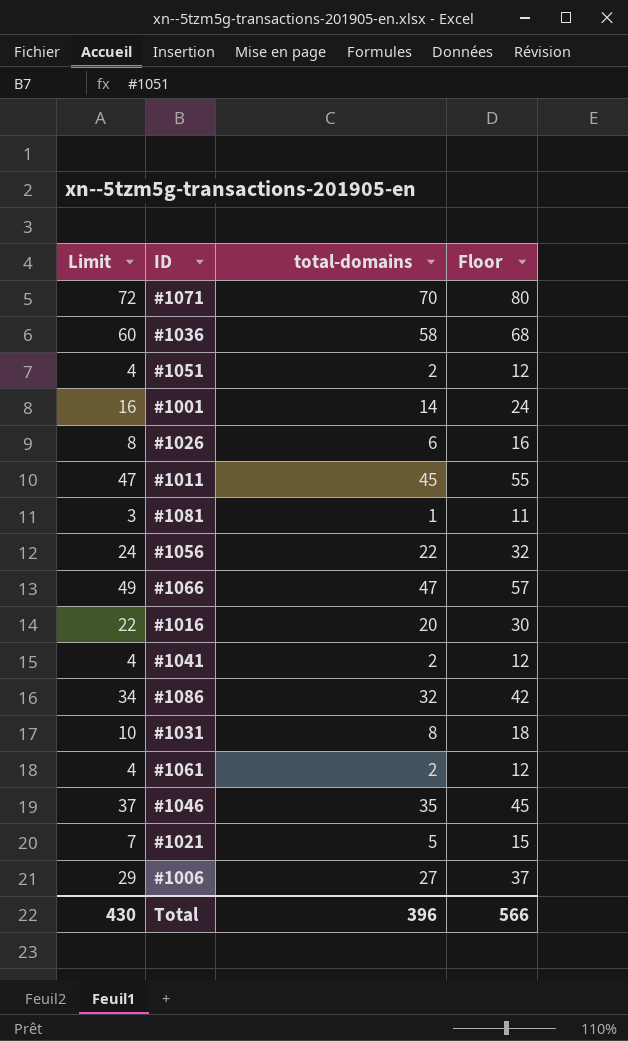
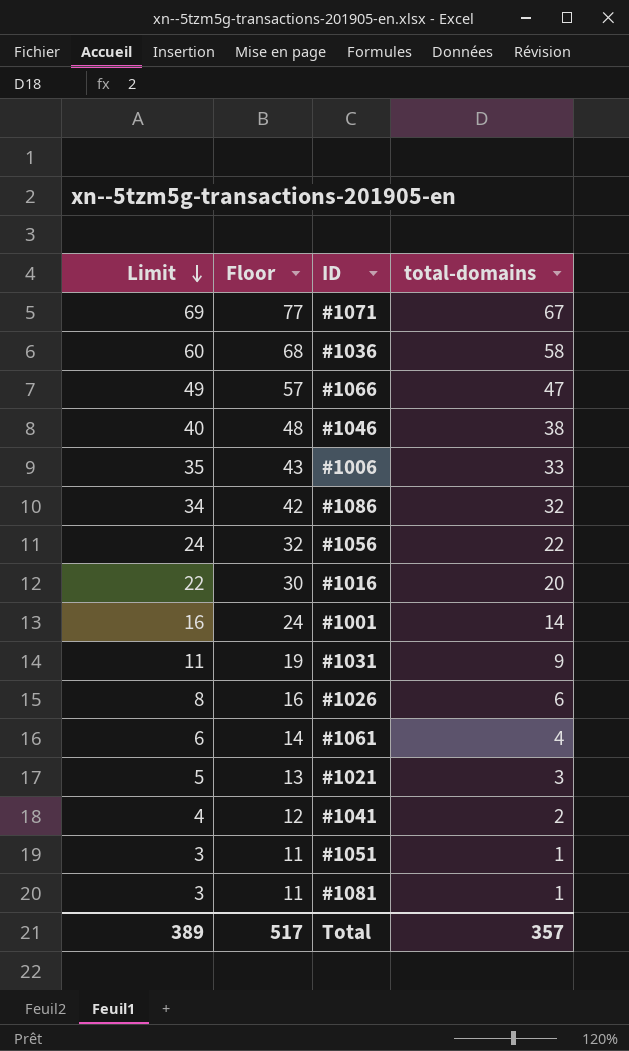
row order: none -> Limit descending
column Floor | position: 4 -> 2
row #1011: 47 | 45 | 55 -> none
#1071 | Limit: 72 -> 69
#1071 | Floor: 80 -> 77
#1071 | total-domains: 70 -> 67
#1046 | Limit: 37 -> 40
#1046 | Floor: 45 -> 48
#1046 | total-domains: 35 -> 38
#1006 | Limit: 29 -> 35
#1006 | Floor: 37 -> 43
#1006 | total-domains: 27 -> 33
#1031 | Limit: 10 -> 11
#1031 | Floor: 18 -> 19
#1031 | total-domains: 8 -> 9
#1061 | Limit: 4 -> 6
#1061 | Floor: 12 -> 14
#1061 | total-domains: 2 -> 4
#1021 | Limit: 7 -> 5
#1021 | Floor: 15 -> 13
#1021 | total-domains: 5 -> 3
#1051 | Limit: 4 -> 3
#1051 | Floor: 12 -> 11
#1051 | total-domains: 2 -> 1
Total | Limit: 430 -> 389
Total | Floor: 566 -> 517
Total | total-domains: 396 -> 357

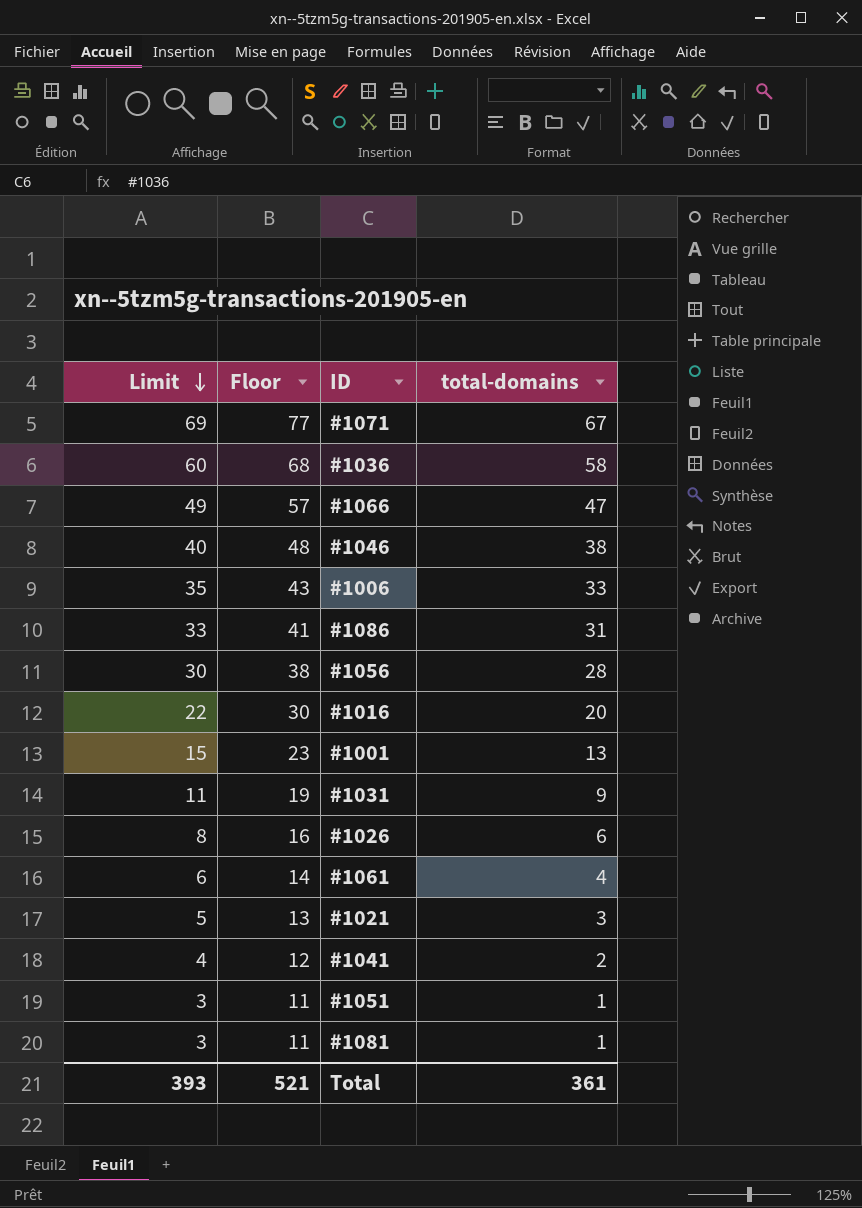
#1086 | Limit: 34 -> 33
#1086 | Floor: 42 -> 41
#1086 | total-domains: 32 -> 31
#1056 | Limit: 24 -> 30
#1056 | Floor: 32 -> 38
#1056 | total-domains: 22 -> 28
#1001 | Limit: 16 -> 15
#1001 | Floor: 24 -> 23
#1001 | total-domains: 14 -> 13
Total | Limit: 389 -> 393
Total | Floor: 517 -> 521
Total | total-domains: 357 -> 361

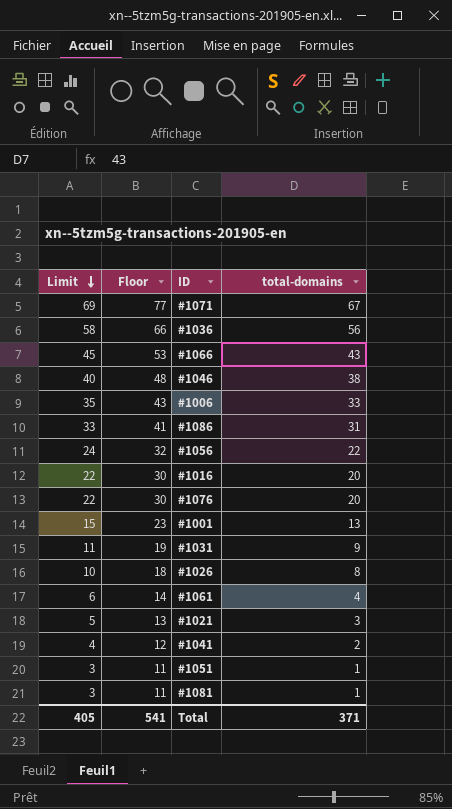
#1036 | Limit: 60 -> 58
#1036 | Floor: 68 -> 66
#1036 | total-domains: 58 -> 56
#1066 | Limit: 49 -> 45
#1066 | Floor: 57 -> 53
#1066 | total-domains: 47 -> 43
#1056 | Limit: 30 -> 24
#1056 | Floor: 38 -> 32
#1056 | total-domains: 28 -> 22
row #1076: none -> 22 | 30 | 20
#1026 | Limit: 8 -> 10
#1026 | Floor: 16 -> 18
#1026 | total-domains: 6 -> 8
Total | Limit: 393 -> 405
Total | Floor: 521 -> 541
Total | total-domains: 361 -> 371

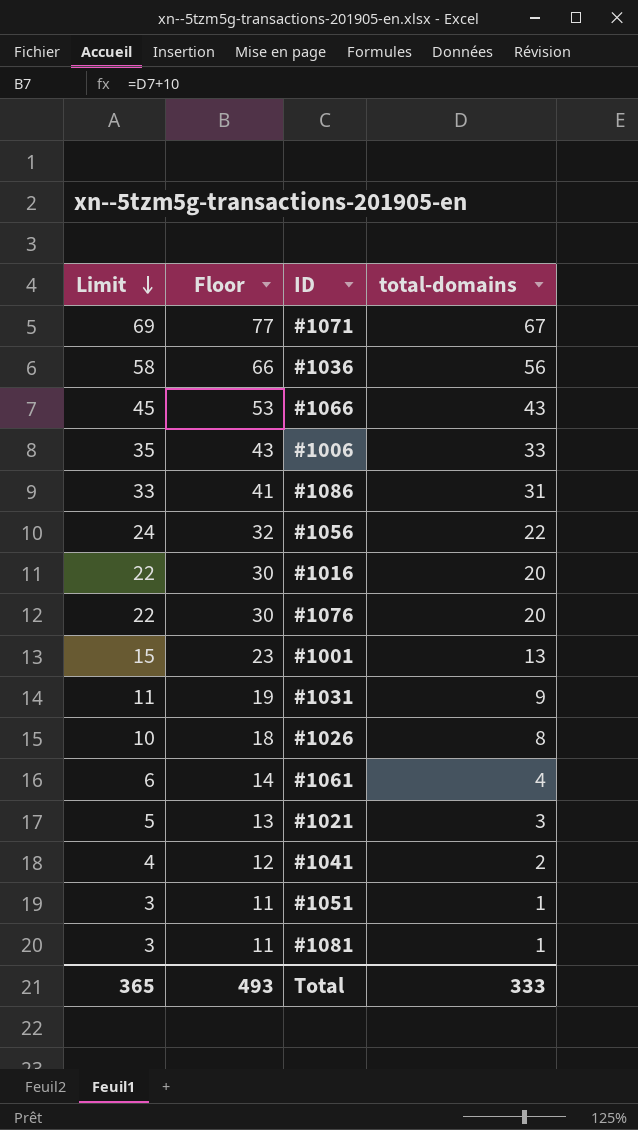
row #1046: 40 | 48 | 38 -> none
Total | Limit: 405 -> 365
Total | Floor: 541 -> 493
Total | total-domains: 371 -> 333

